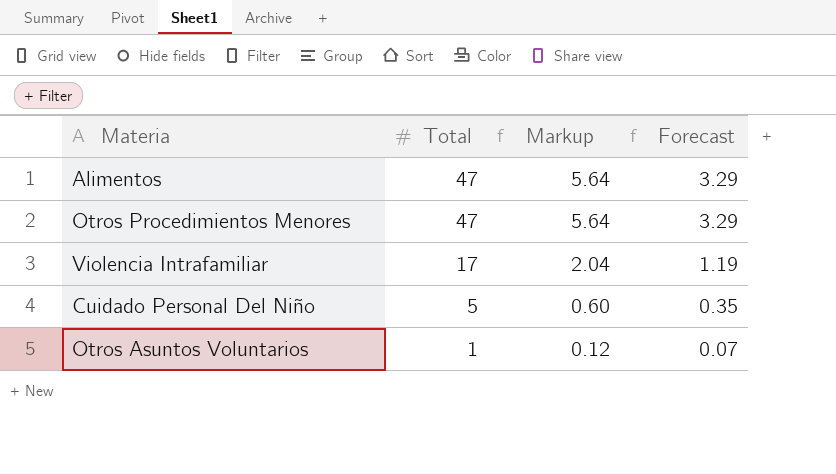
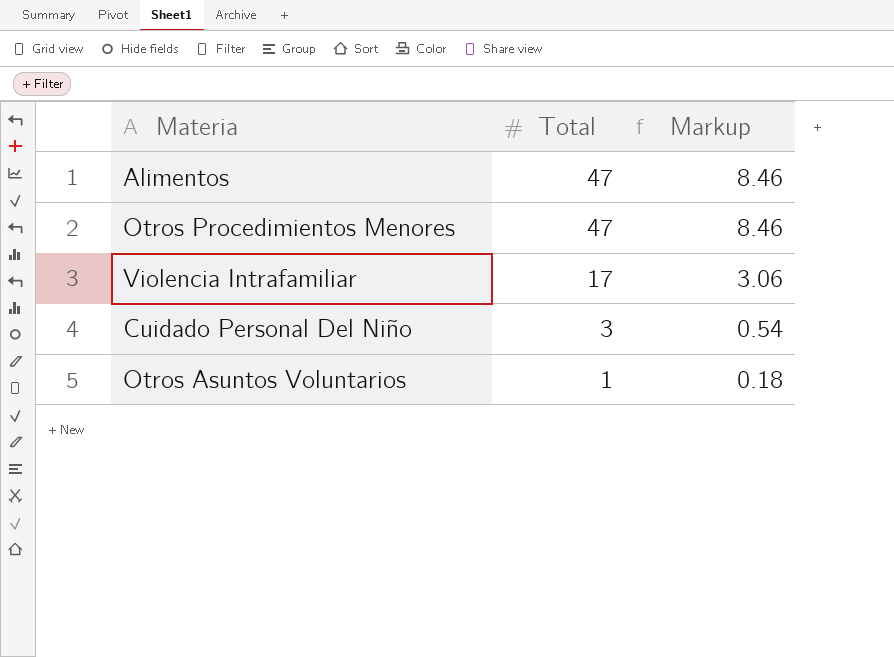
column Forecast | formula: [Total] * 0.07 -> none
column Markup | formula: [Total] * 0.12 -> [Total] * 0.18
Cuidado Personal Del Niño | Total: 5 -> 3

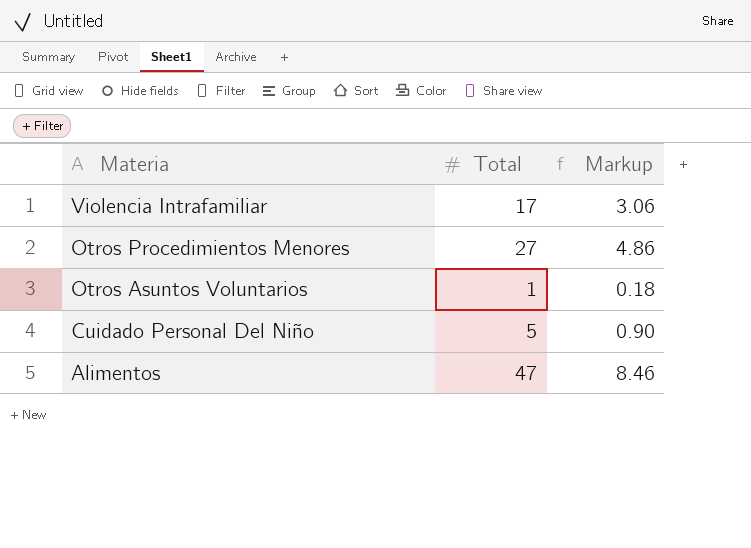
row order: Total descending -> Materia descending
Otros Procedimientos Menores | Total: 47 -> 27
Otros Procedimientos Menores | Markup: 8.46 -> 4.86
Cuidado Personal Del Niño | Total: 3 -> 5
Cuidado Personal Del Niño | Markup: 0.54 -> 0.90

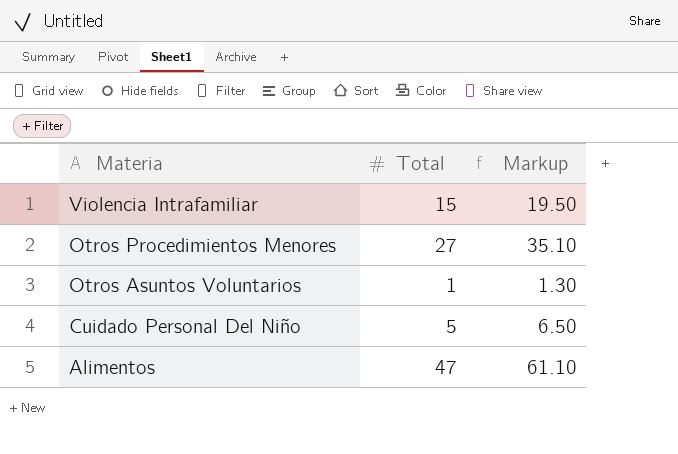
column Markup | formula: [Total] * 0.18 -> [Total] * 1.3
Violencia Intrafamiliar | Total: 17 -> 15

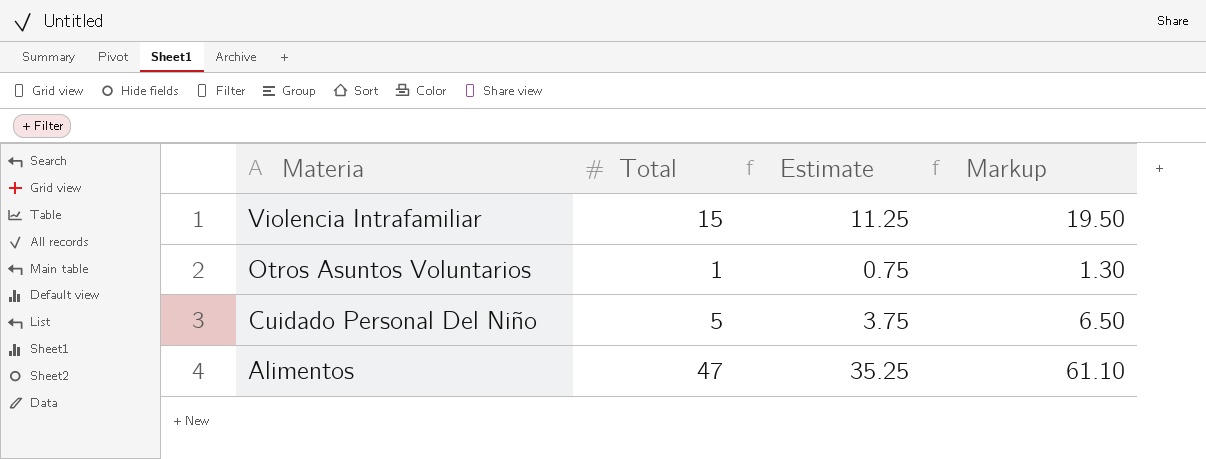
column Estimate | formula: none -> [Total] * 0.75
row Otros Procedimientos Menores: 27 | 35.10 -> none

